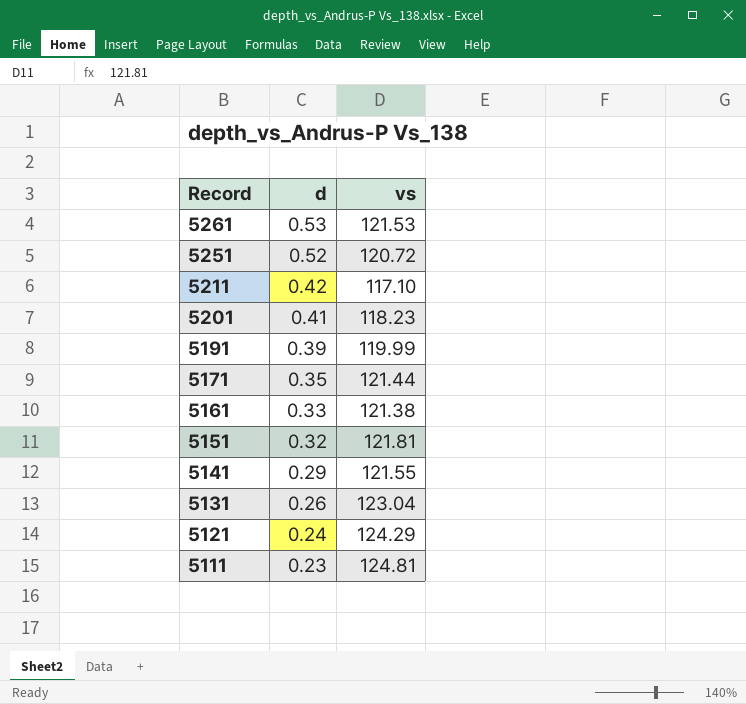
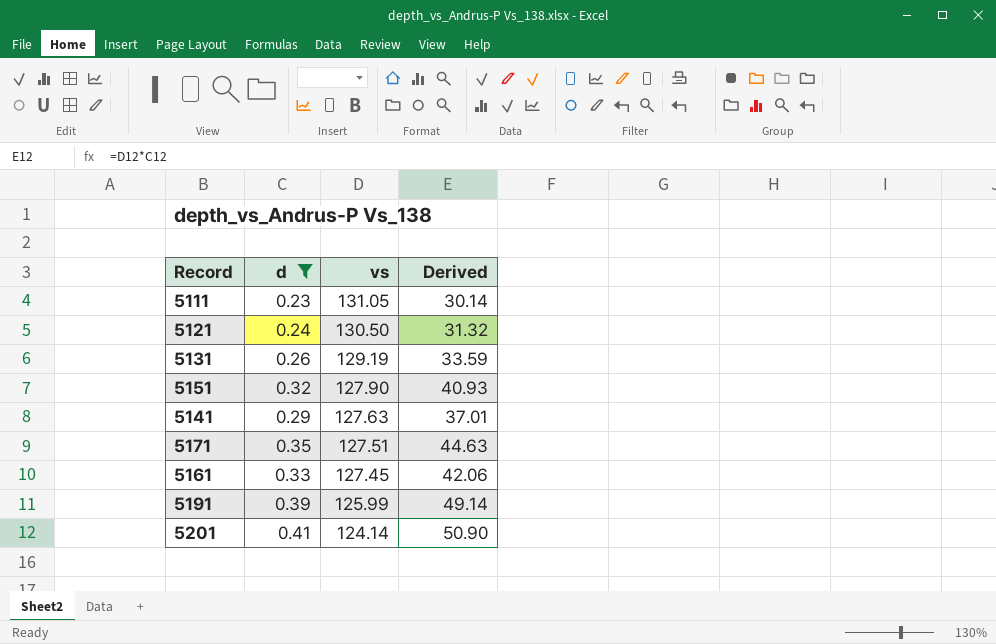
filter: none -> d <= 0.41
row order: Record descending -> vs descending
column Derived | formula: none -> [d] * [vs]
5111 | vs: 124.81 -> 131.05
5121 | vs: 124.29 -> 130.50
5131 | vs: 123.04 -> 129.19
5151 | vs: 121.81 -> 127.90
5141 | vs: 121.55 -> 127.63
5171 | vs: 121.44 -> 127.51
5161 | vs: 121.38 -> 127.45
5191 | vs: 119.99 -> 125.99
5201 | vs: 118.23 -> 124.14

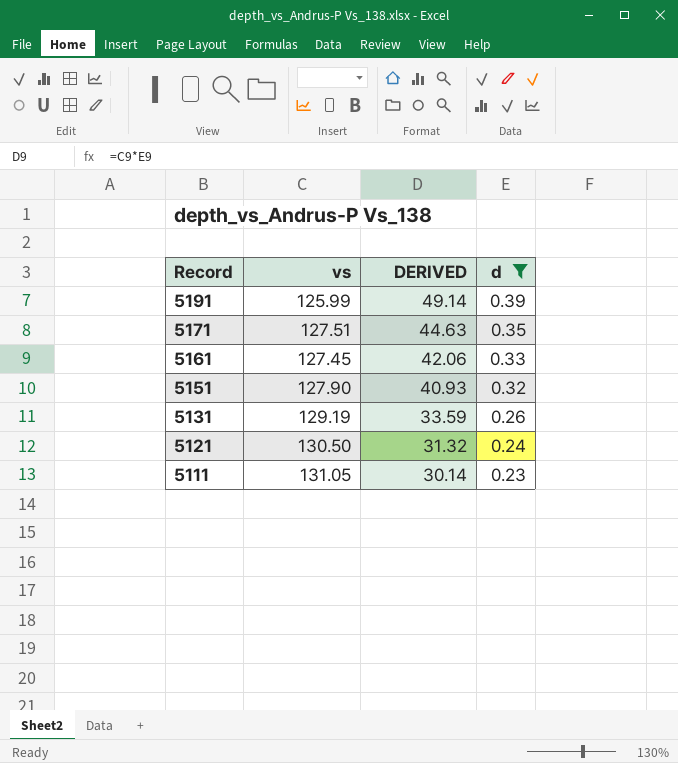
row order: vs descending -> Record descending
column name: Derived -> DERIVED
column d | position: 2 -> 4
row 5141: 0.29 | 127.63 | 37.01 -> none
row 5201: 0.41 | 124.14 | 50.90 -> none

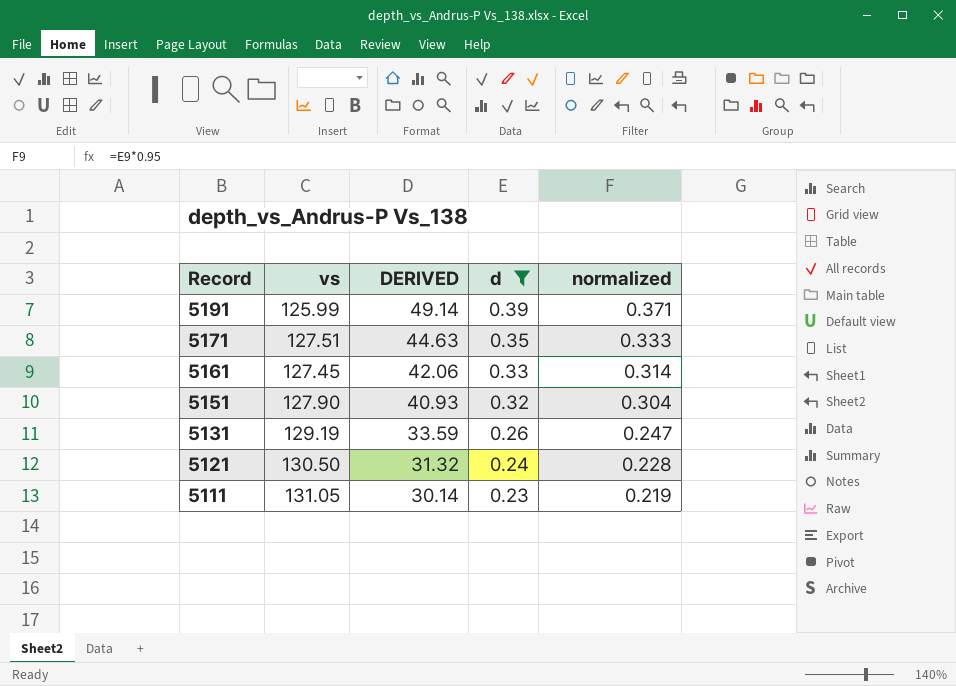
column normalized | formula: none -> [d] * 0.95

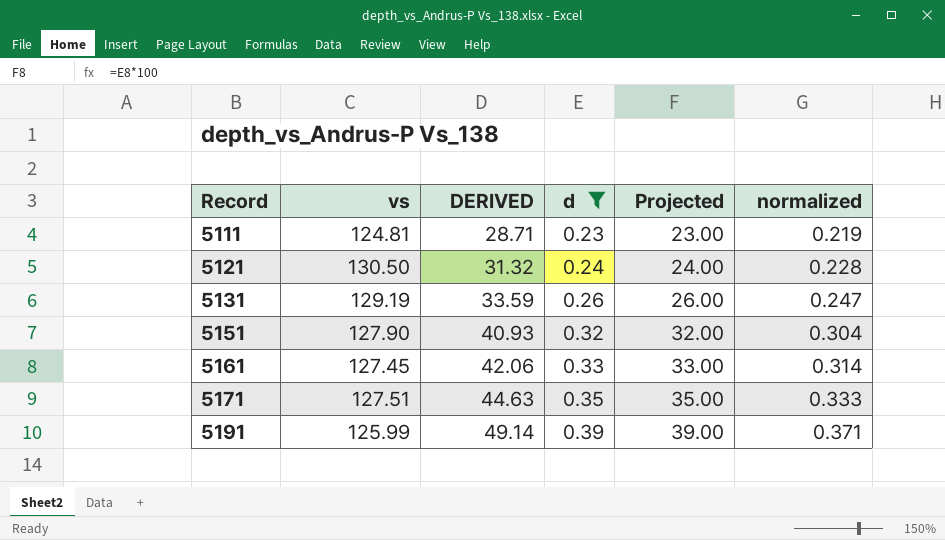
row order: Record descending -> Record ascending
column Projected | formula: none -> [d] * 100
5111 | vs: 131.05 -> 124.81
5111 | DERIVED: 30.14 -> 28.71

